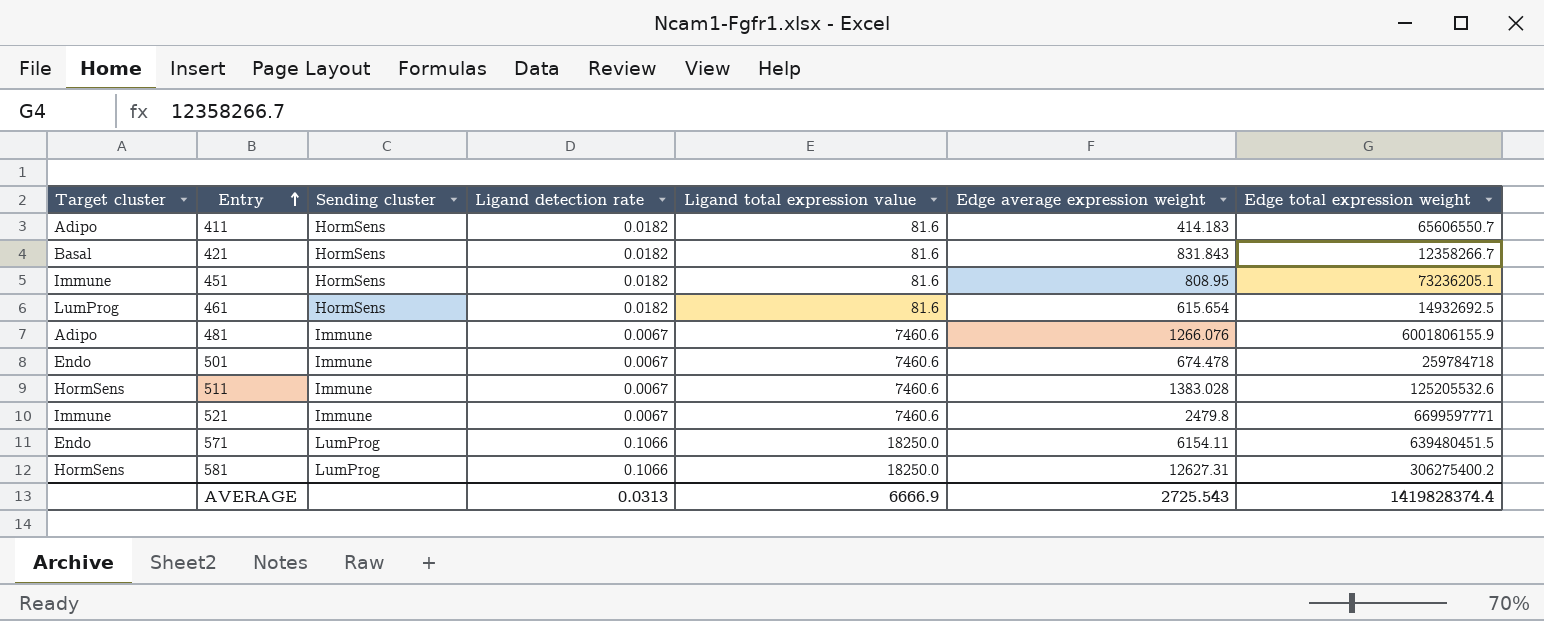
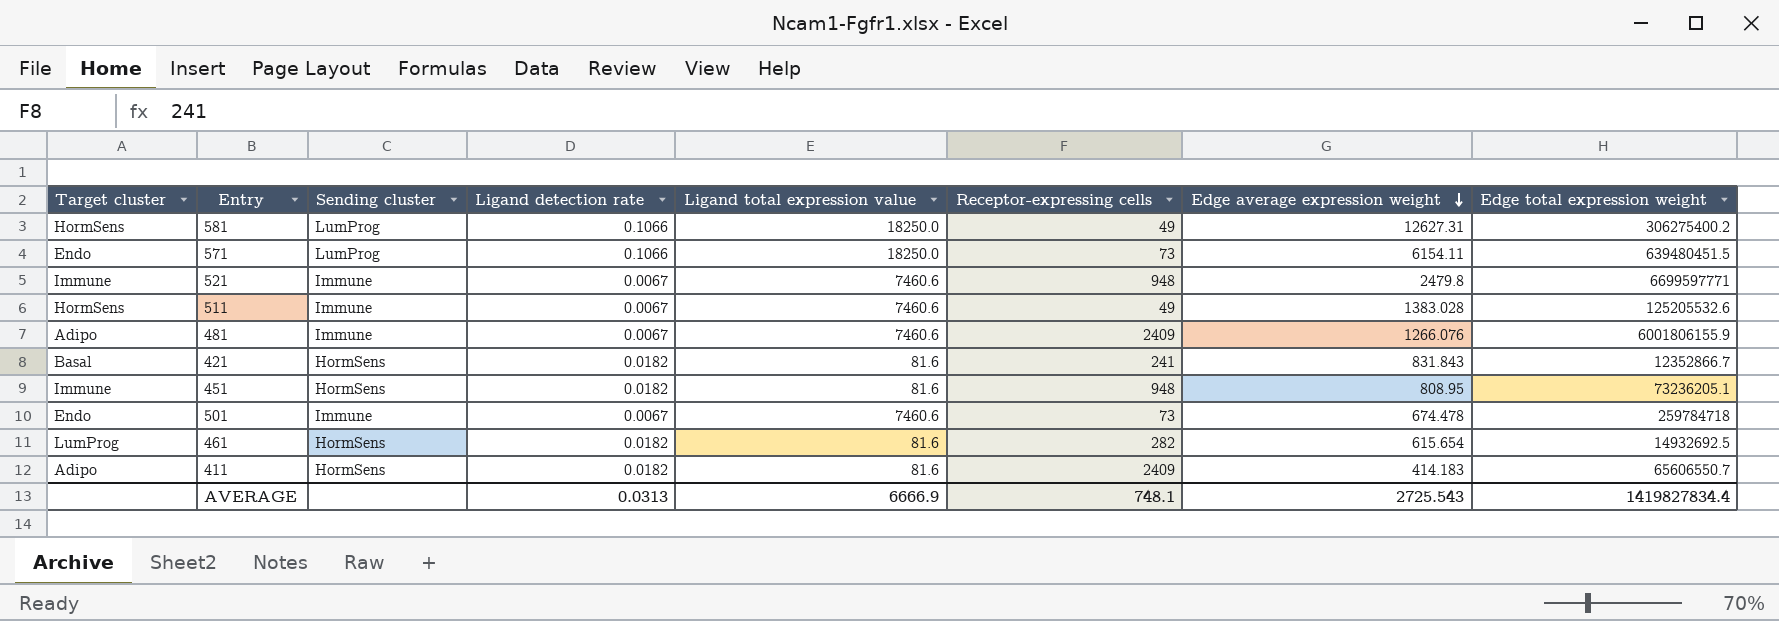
row order: Entry ascending -> Edge average expression weight descending
column Receptor-expressing cells | position: none -> 6
421 | Edge total expression weight: 12358266.7 -> 12352866.7
AVERAGE | Edge total expression weight: 1419828374.4 -> 1419827834.4

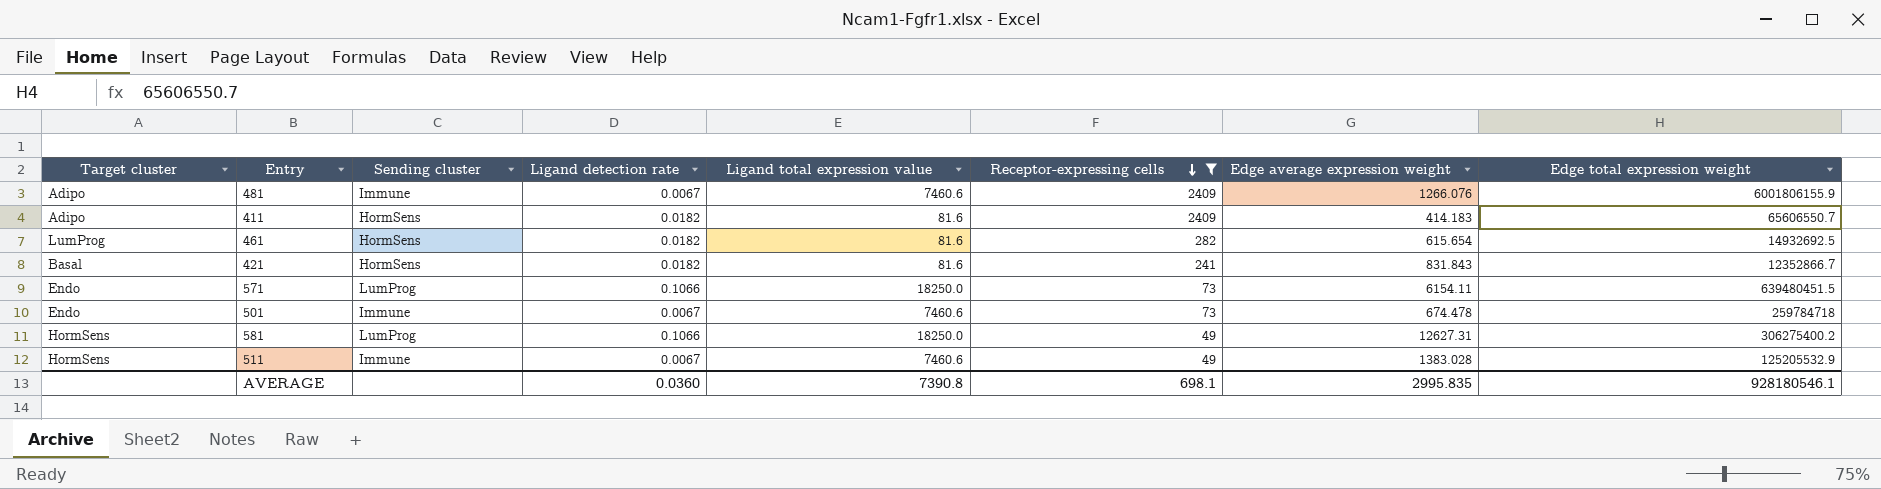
filter: none -> Receptor-expressing cells != 948
row order: Edge average expression weight descending -> Receptor-expressing cells descending
511 | Edge total expression weight: 125205532.6 -> 125205532.9
AVERAGE | Ligand detection rate: 0.0313 -> 0.0360
AVERAGE | Ligand total expression value: 6666.9 -> 7390.8
AVERAGE | Receptor-expressing cells: 748.1 -> 698.1
AVERAGE | Edge average expression weight: 2725.543 -> 2995.835
AVERAGE | Edge total expression weight: 1419827834.4 -> 928180546.1

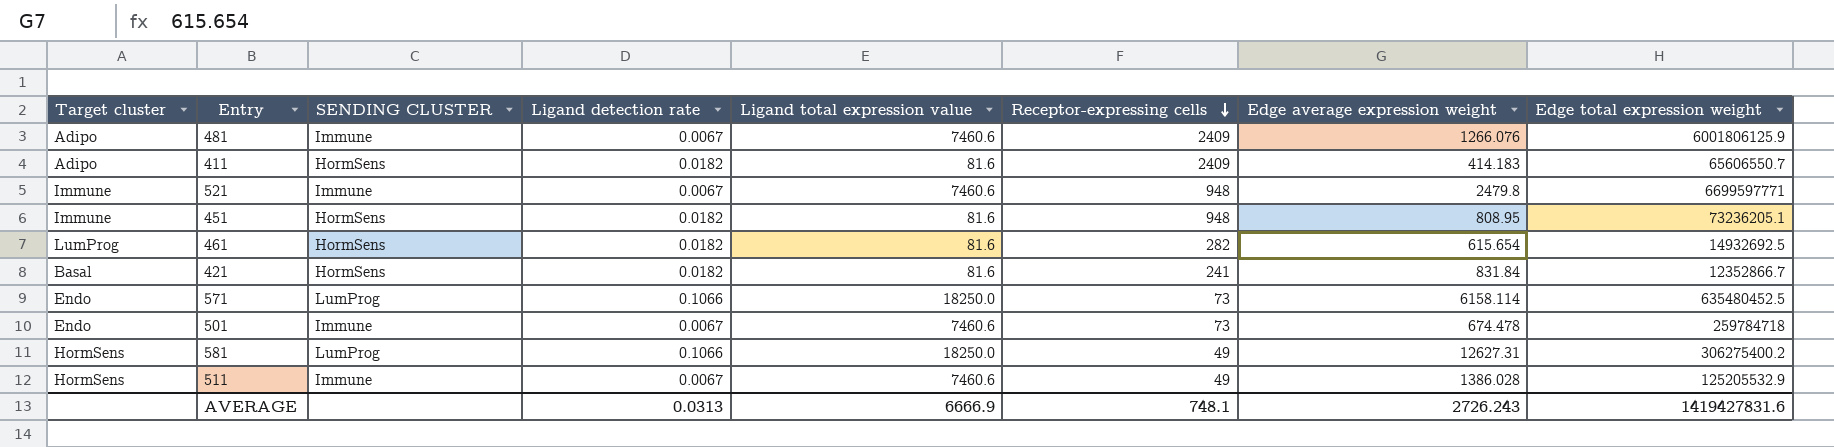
filter: Receptor-expressing cells != 948 -> none
column name: Sending cluster -> SENDING CLUSTER
481 | Edge total expression weight: 6001806155.9 -> 6001806125.9
421 | Edge average expression weight: 831.843 -> 831.84
571 | Edge average expression weight: 6154.11 -> 6158.114
571 | Edge total expression weight: 639480451.5 -> 635480452.5
511 | Edge average expression weight: 1383.028 -> 1386.028
AVERAGE | Ligand detection rate: 0.0360 -> 0.0313
AVERAGE | Ligand total expression value: 7390.8 -> 6666.9
AVERAGE | Receptor-expressing cells: 698.1 -> 748.1
AVERAGE | Edge average expression weight: 2995.835 -> 2726.243
AVERAGE | Edge total expression weight: 928180546.1 -> 1419427831.6

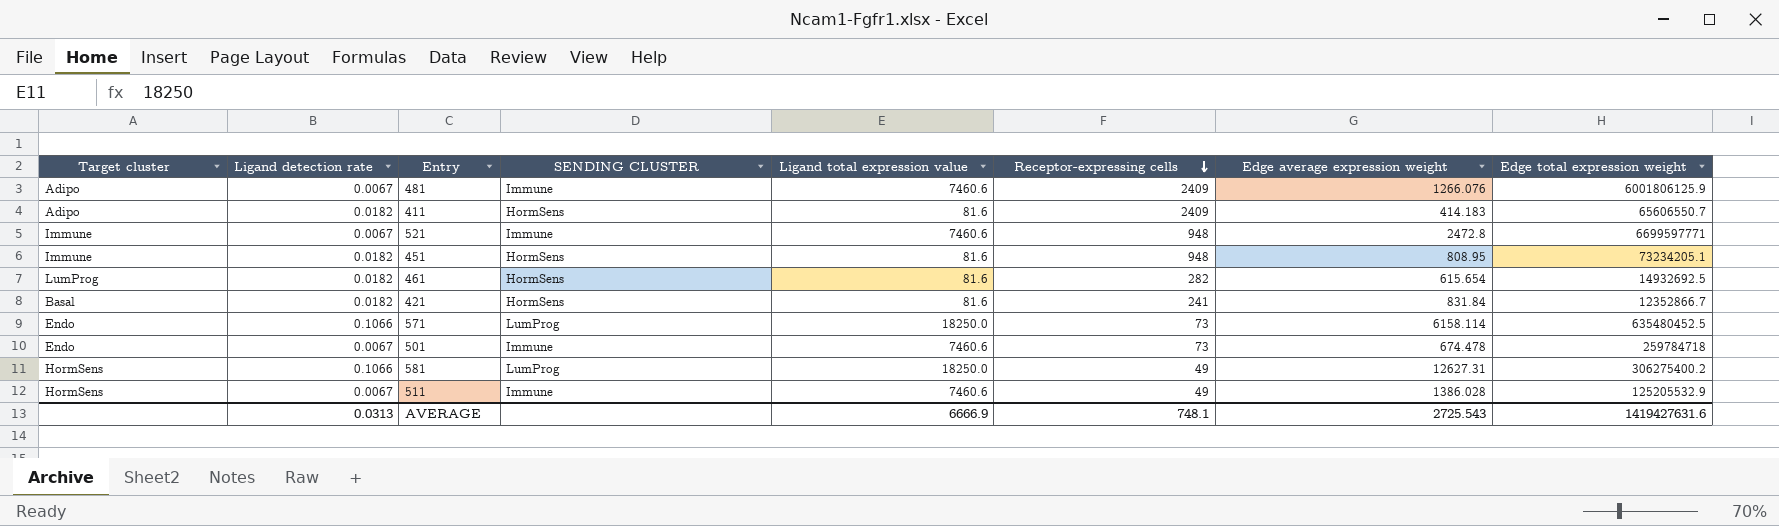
column Ligand detection rate | position: 4 -> 2
521 | Edge average expression weight: 2479.8 -> 2472.8
451 | Edge total expression weight: 73236205.1 -> 73234205.1
AVERAGE | Edge average expression weight: 2726.243 -> 2725.543
AVERAGE | Edge total expression weight: 1419427831.6 -> 1419427631.6

